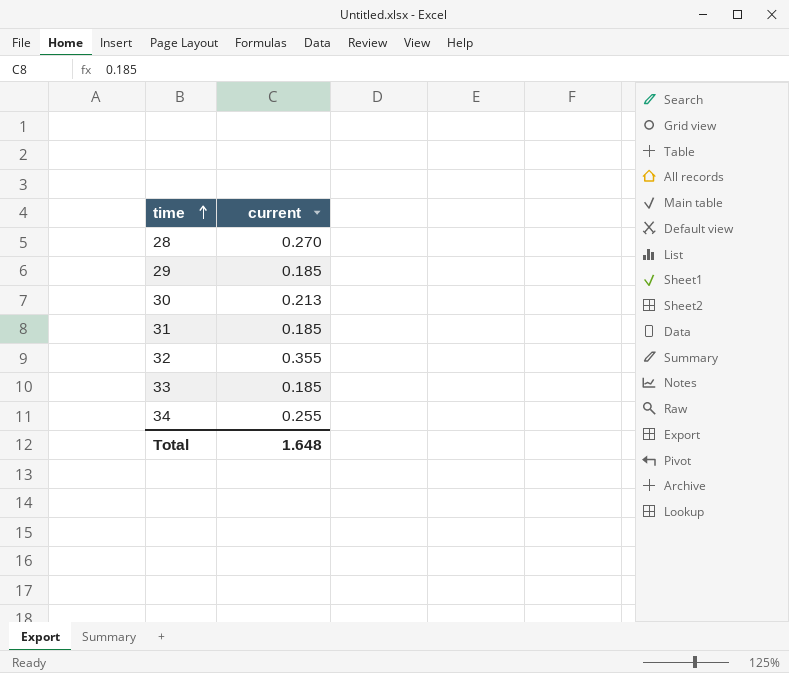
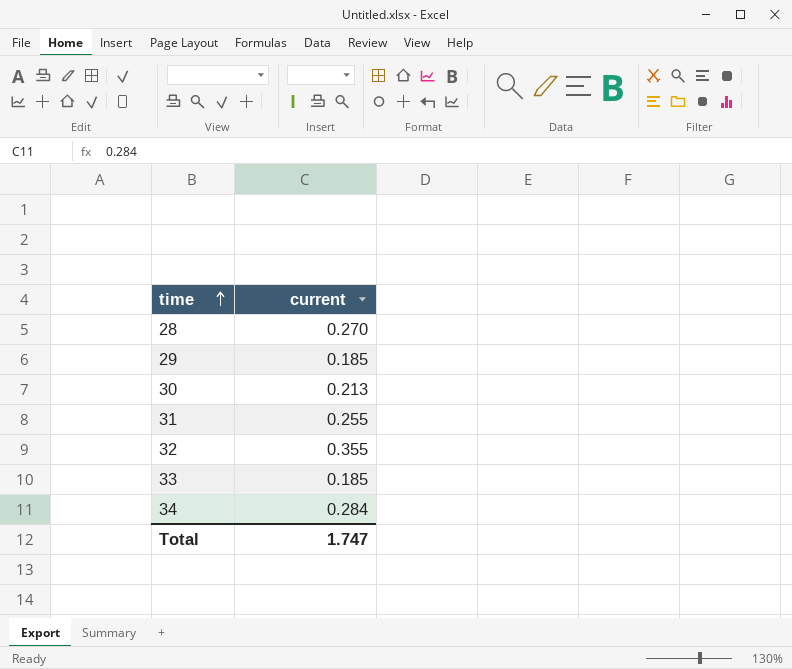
31 | current: 0.185 -> 0.255
34 | current: 0.255 -> 0.284
Total | current: 1.648 -> 1.747

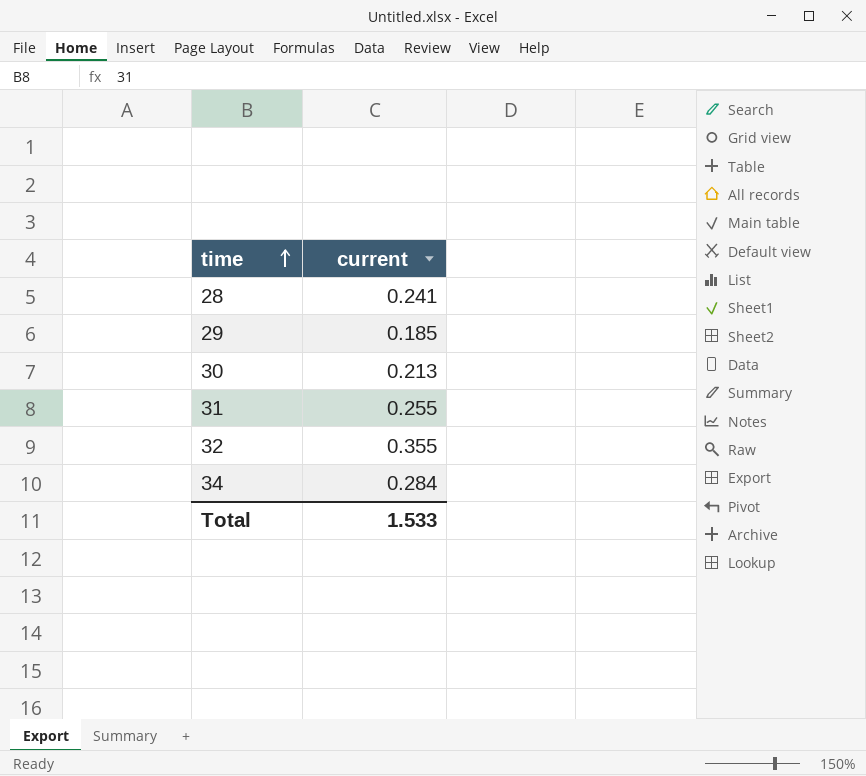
row 33: 0.185 -> none
28 | current: 0.270 -> 0.241
Total | current: 1.747 -> 1.533

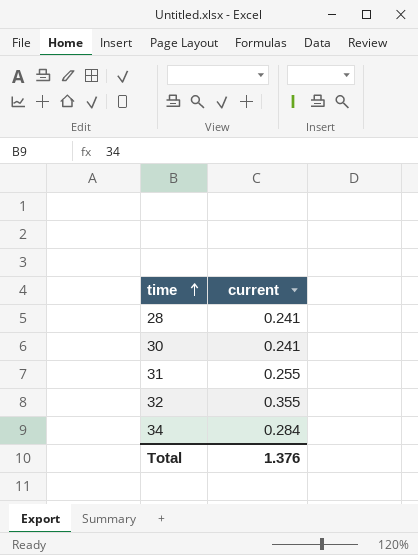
row 29: 0.185 -> none
30 | current: 0.213 -> 0.241
Total | current: 1.533 -> 1.376

